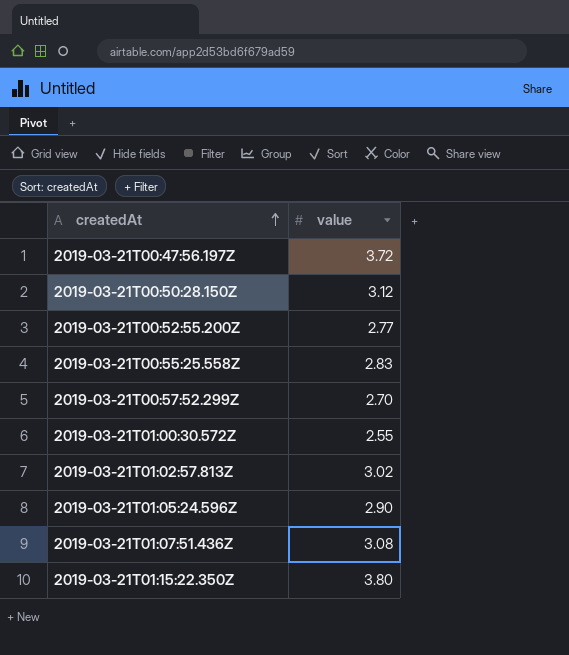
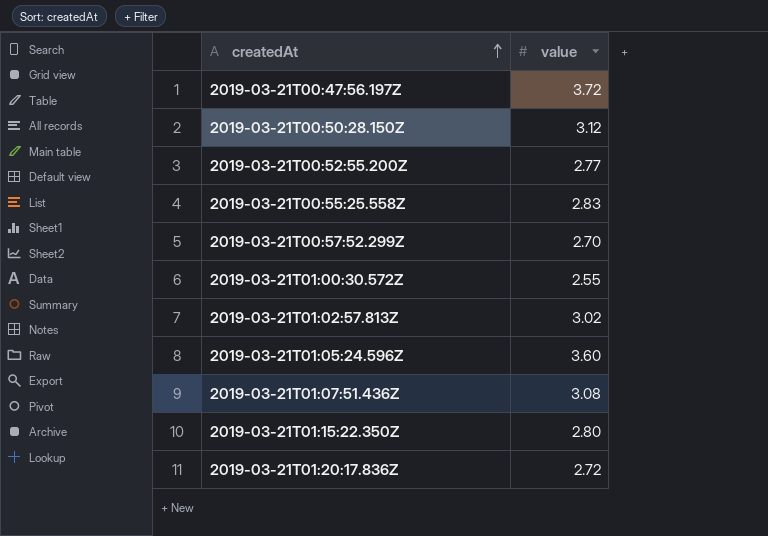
2019-03-21T01:05:24.596Z | value: 2.90 -> 3.60
2019-03-21T01:15:22.350Z | value: 3.80 -> 2.80
row 2019-03-21T01:20:17.836Z: none -> 2.72

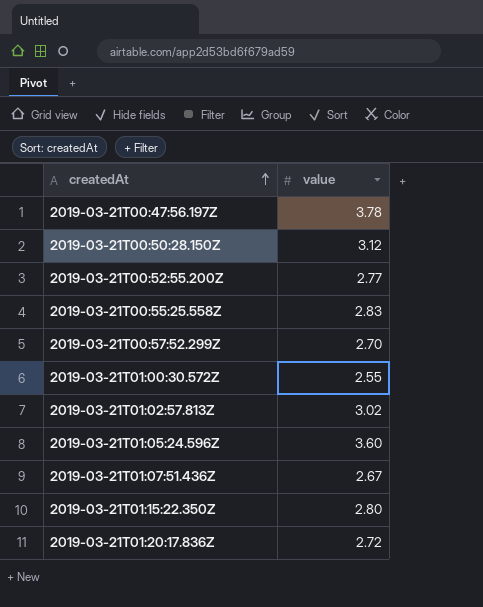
2019-03-21T00:47:56.197Z | value: 3.72 -> 3.78
2019-03-21T01:07:51.436Z | value: 3.08 -> 2.67

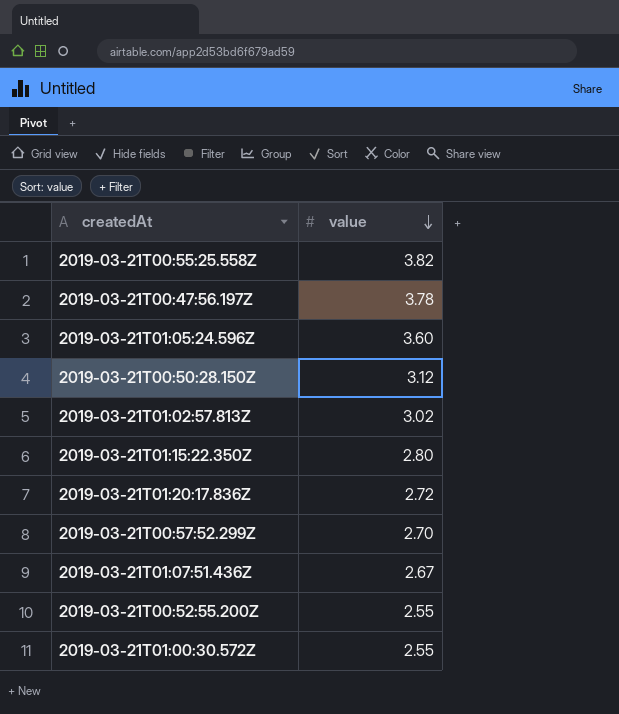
row order: createdAt ascending -> value descending
2019-03-21T00:55:25.558Z | value: 2.83 -> 3.82
2019-03-21T00:52:55.200Z | value: 2.77 -> 2.55

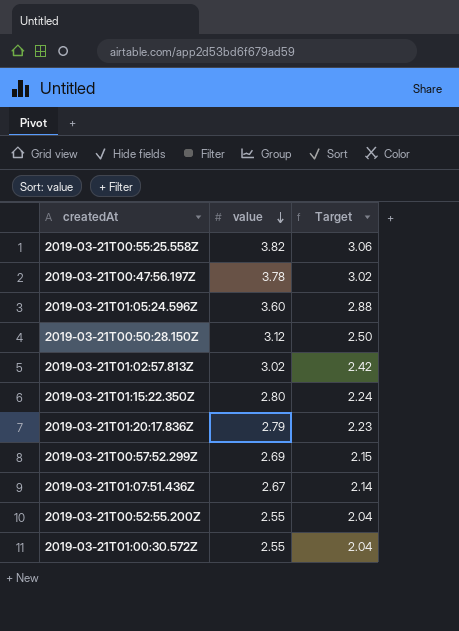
column Target | formula: none -> [value] * 0.8
2019-03-21T01:20:17.836Z | value: 2.72 -> 2.79
2019-03-21T00:57:52.299Z | value: 2.70 -> 2.69

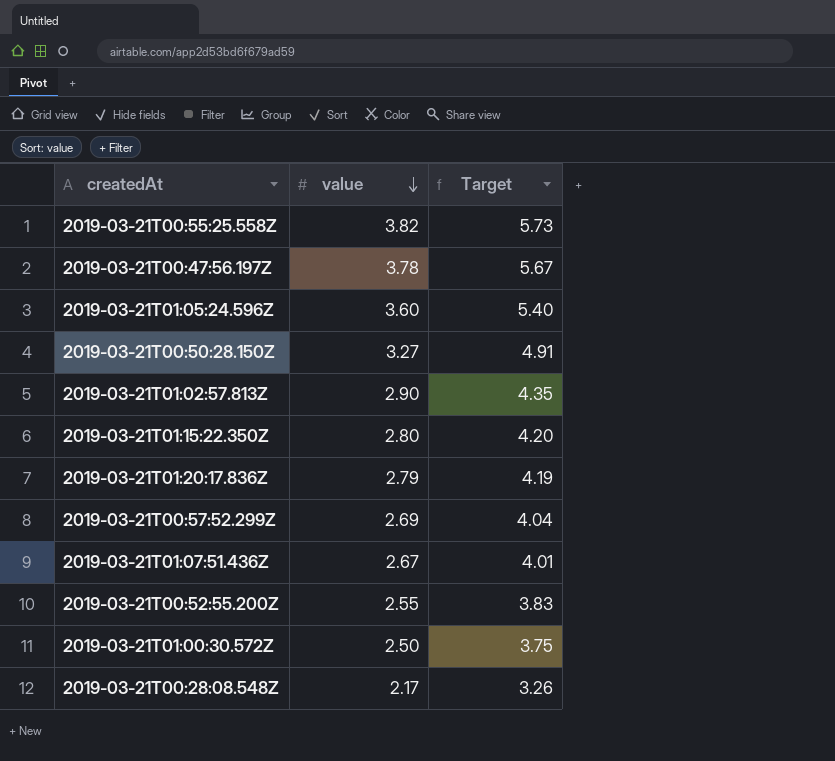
column Target | formula: [value] * 0.8 -> [value] * 1.5
2019-03-21T00:50:28.150Z | value: 3.12 -> 3.27
2019-03-21T01:02:57.813Z | value: 3.02 -> 2.90
2019-03-21T01:00:30.572Z | value: 2.55 -> 2.50
row 2019-03-21T00:28:08.548Z: none -> 2.17 | 3.26

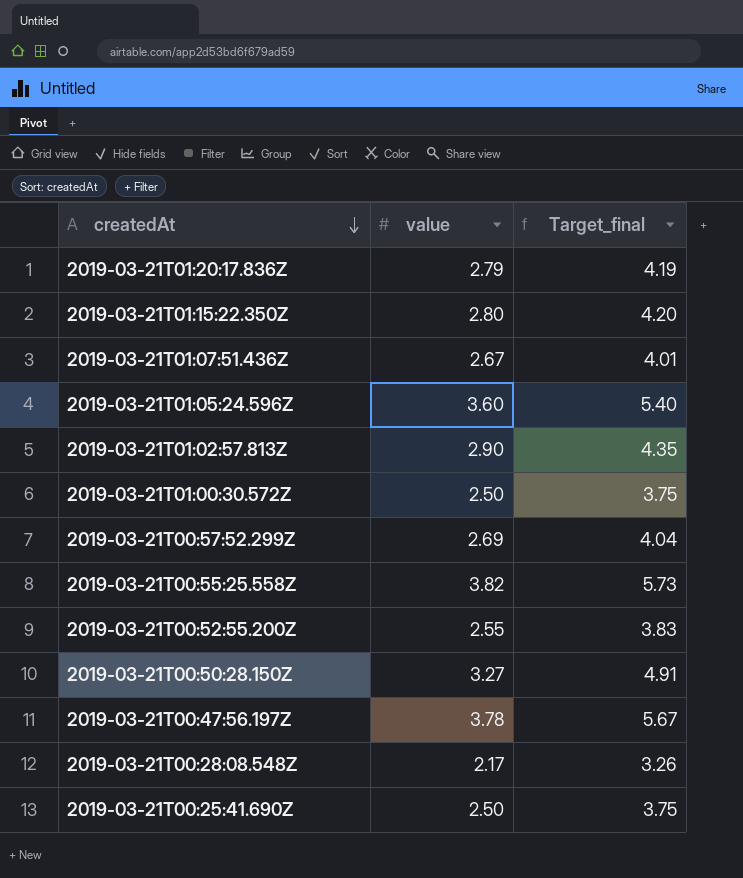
row order: value descending -> createdAt descending
column name: Target -> Target_final
row 2019-03-21T00:25:41.690Z: none -> 2.50 | 3.75

